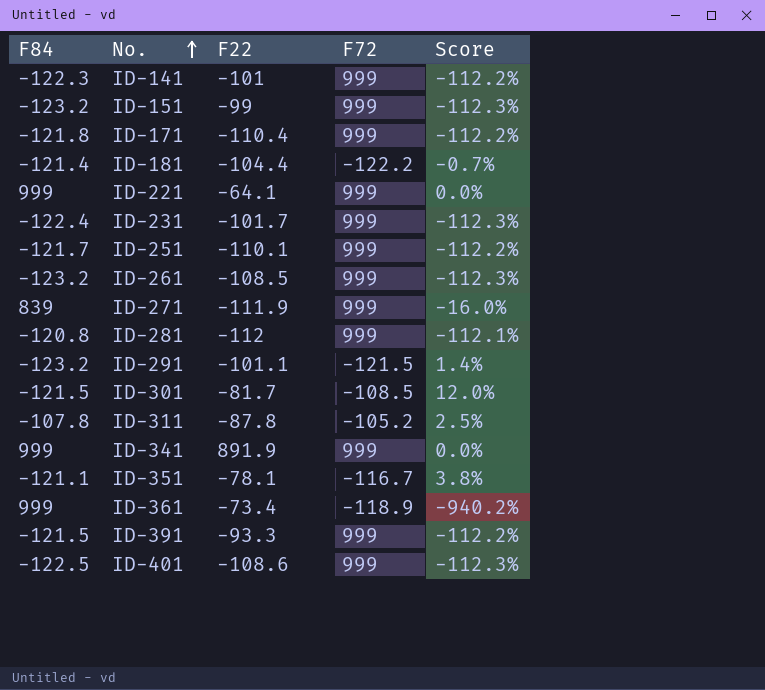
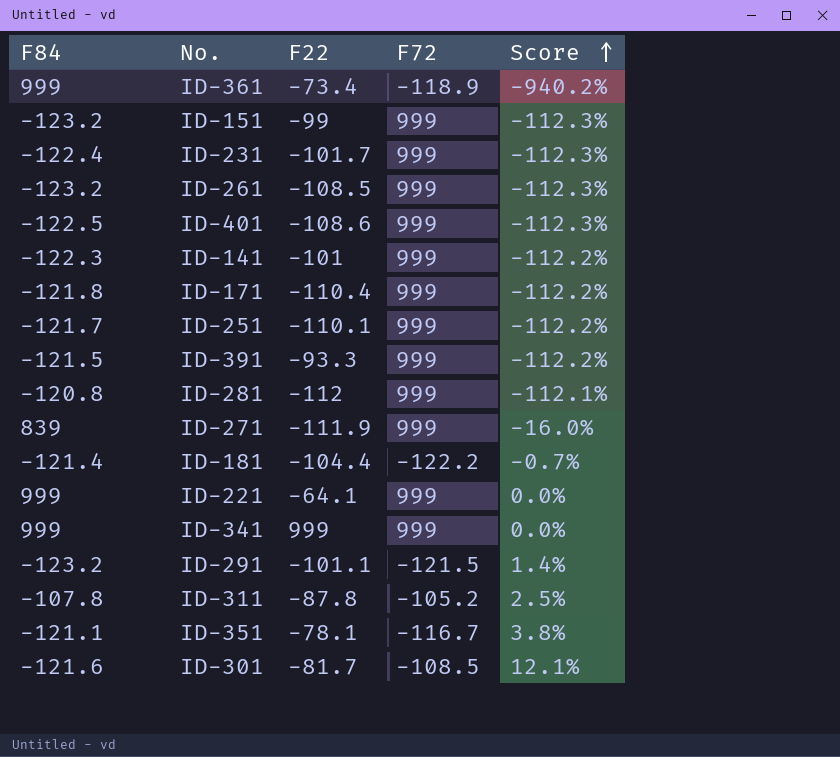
row order: No. ascending -> Score ascending
ID-341 | F22: 891.9 -> 999
ID-301 | F84: -121.5 -> -121.6
ID-301 | Score: 12.0% -> 12.1%

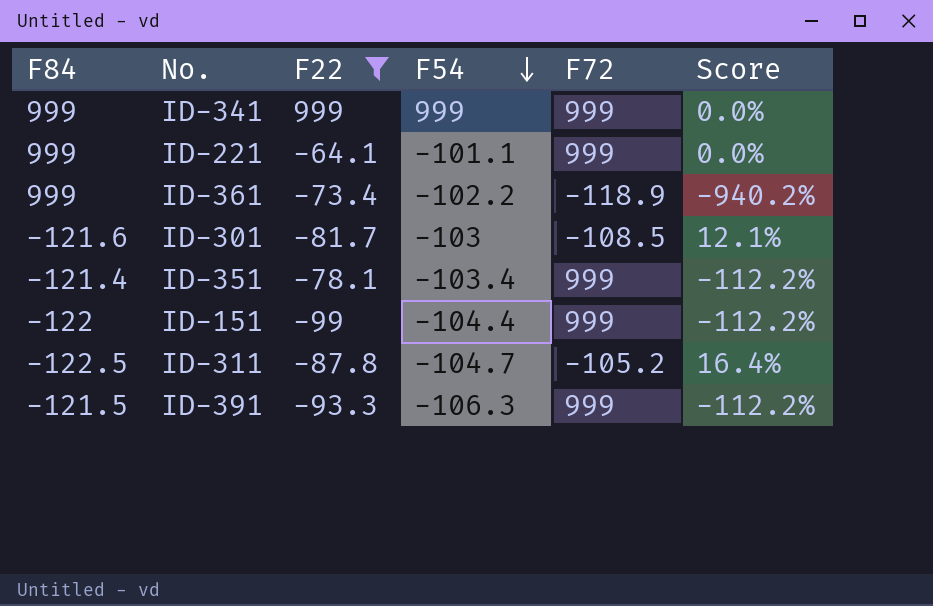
filter: none -> F22 >= -99
row order: Score ascending -> F54 descending
column F54 | position: none -> 4
ID-351 | F84: -121.1 -> -121.4
ID-351 | F72: -116.7 -> 999
ID-351 | Score: 3.8% -> -112.2%
ID-151 | F84: -123.2 -> -122
ID-151 | Score: -112.3% -> -112.2%
ID-311 | F84: -107.8 -> -122.5
ID-311 | Score: 2.5% -> 16.4%

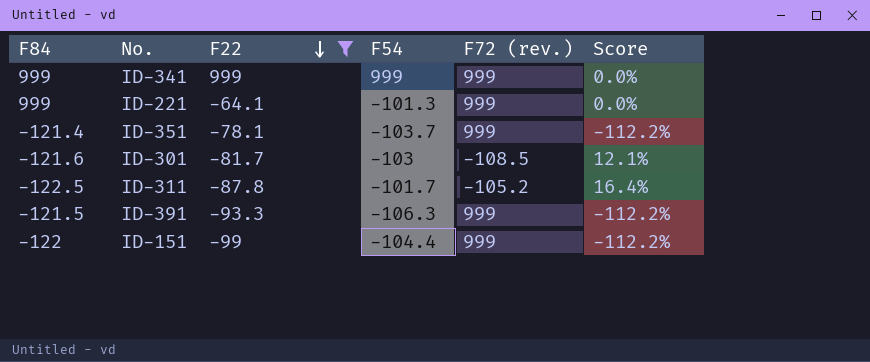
row order: F54 descending -> F22 descending
column name: F72 -> F72 (rev.)
row ID-361: 999 | -73.4 | -102.2 | -118.9 | -940.2% -> none
ID-221 | F54: -101.1 -> -101.3
ID-351 | F54: -103.4 -> -103.7
ID-311 | F54: -104.7 -> -101.7

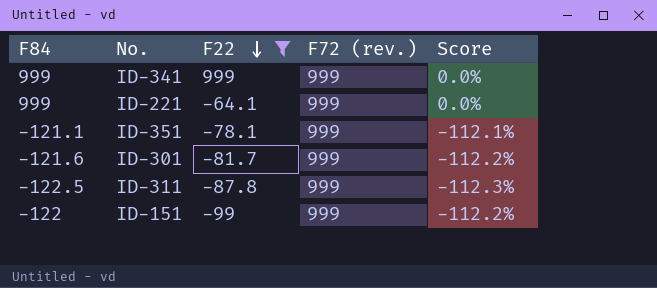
column F54 | position: 4 -> none
row ID-391: -121.5 | -93.3 | -106.3 | 999 | -112.2% -> none
ID-351 | F84: -121.4 -> -121.1
ID-351 | Score: -112.2% -> -112.1%
ID-301 | F72 (rev.): -108.5 -> 999
ID-301 | Score: 12.1% -> -112.2%
ID-311 | F72 (rev.): -105.2 -> 999
ID-311 | Score: 16.4% -> -112.3%

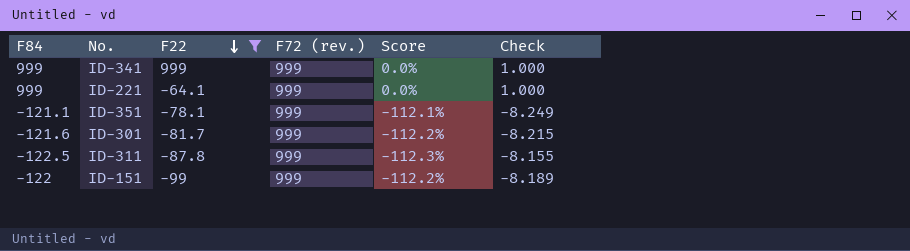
column Check | formula: none -> [F72 (rev.)] / [F84]

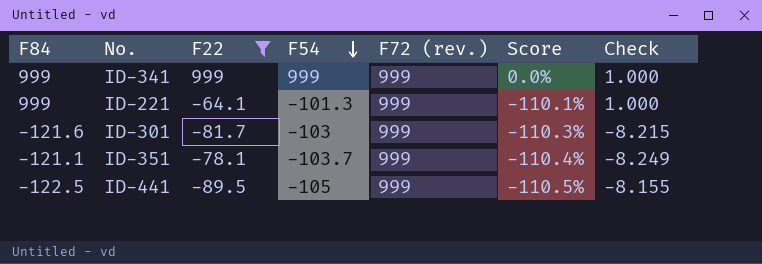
row order: F22 descending -> F54 descending
column F54 | position: none -> 4
column Score | formula: ([F84] - [F72 (rev.)]) / [F72 (rev.)] -> ([F54] - [F72 (rev.)]) / [F72 (rev.)]
row ID-311: -122.5 | -87.8 | 999 | -112.3% | -8.155 -> none
row ID-151: -122 | -99 | 999 | -112.2% | -8.189 -> none
row ID-441: none -> -122.5 | -89.5 | -105 | 999 | -110.5% | -8.155

